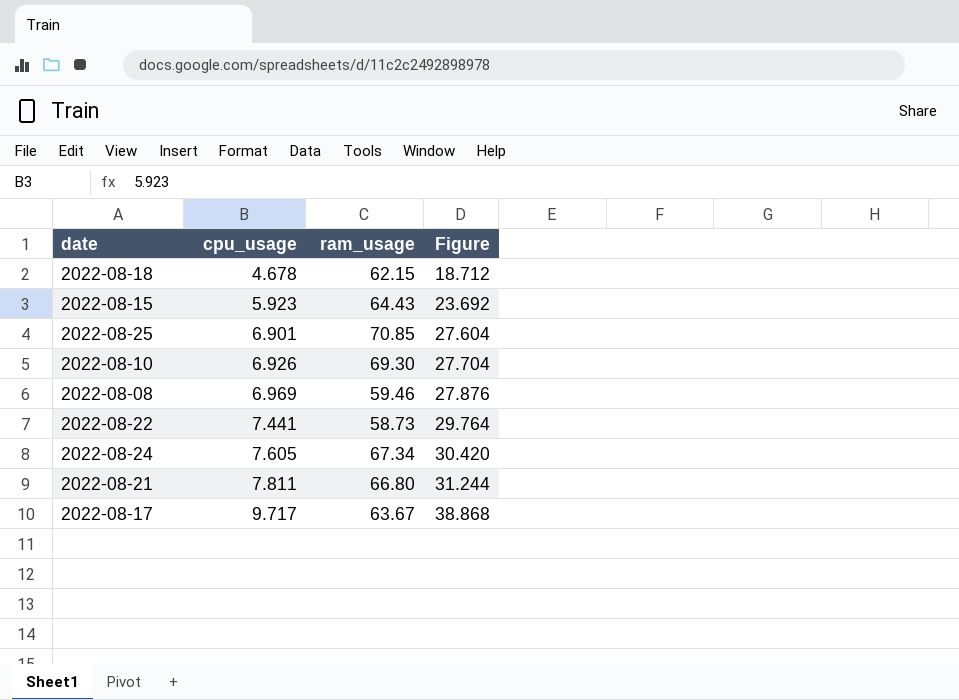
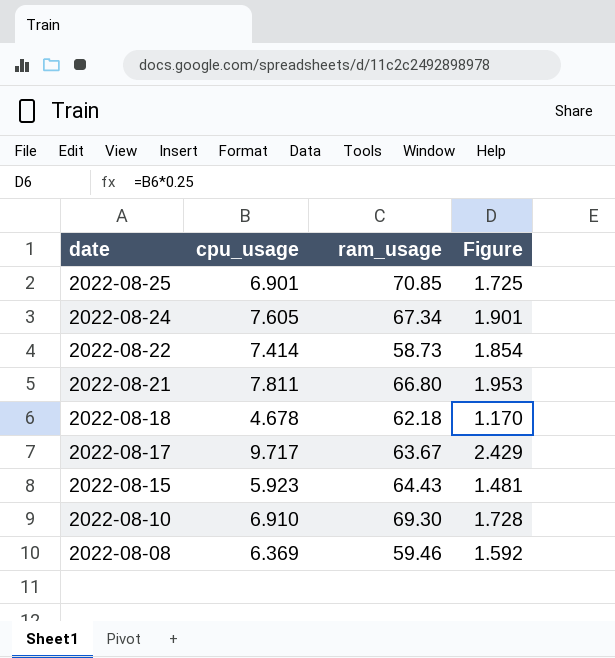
row order: cpu_usage ascending -> date descending
column Figure | formula: [cpu_usage] * 4 -> [cpu_usage] * 0.25
2022-08-22 | cpu_usage: 7.441 -> 7.414
2022-08-18 | ram_usage: 62.15 -> 62.18
2022-08-10 | cpu_usage: 6.926 -> 6.910
2022-08-08 | cpu_usage: 6.969 -> 6.369

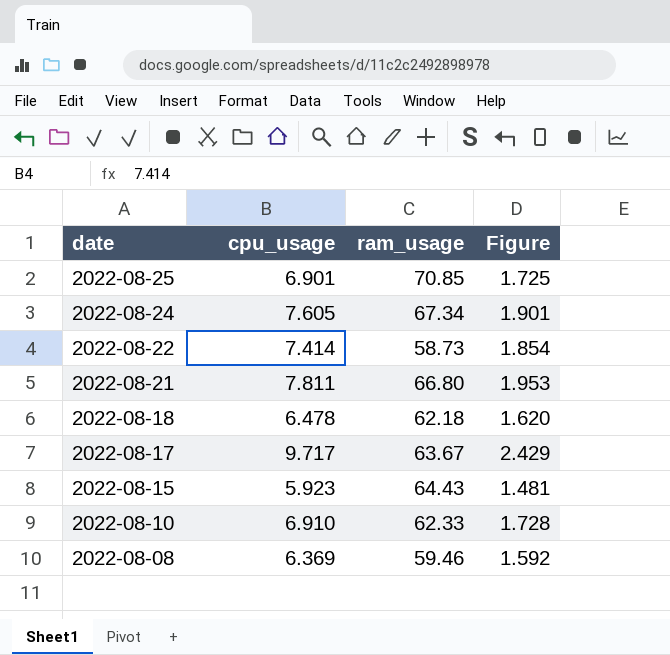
2022-08-18 | cpu_usage: 4.678 -> 6.478
2022-08-18 | Figure: 1.170 -> 1.620
2022-08-10 | ram_usage: 69.30 -> 62.33

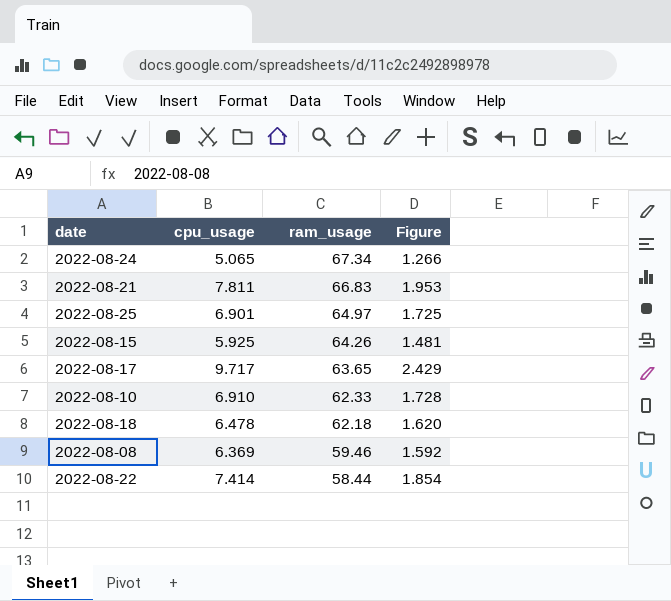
row order: date descending -> ram_usage descending
2022-08-24 | cpu_usage: 7.605 -> 5.065
2022-08-24 | Figure: 1.901 -> 1.266
2022-08-21 | ram_usage: 66.80 -> 66.83
2022-08-25 | ram_usage: 70.85 -> 64.97
2022-08-15 | cpu_usage: 5.923 -> 5.925
2022-08-15 | ram_usage: 64.43 -> 64.26
2022-08-17 | ram_usage: 63.67 -> 63.65
2022-08-22 | ram_usage: 58.73 -> 58.44

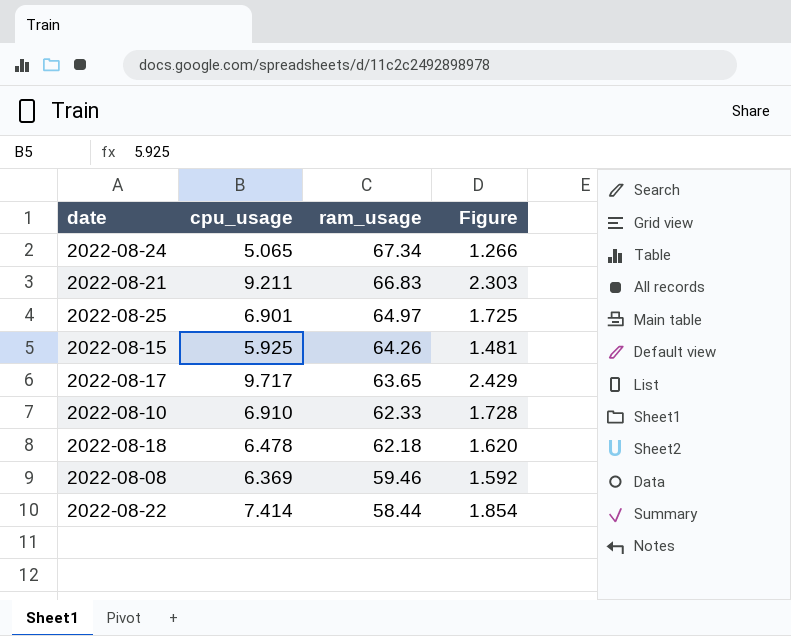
2022-08-21 | cpu_usage: 7.811 -> 9.211
2022-08-21 | Figure: 1.953 -> 2.303

